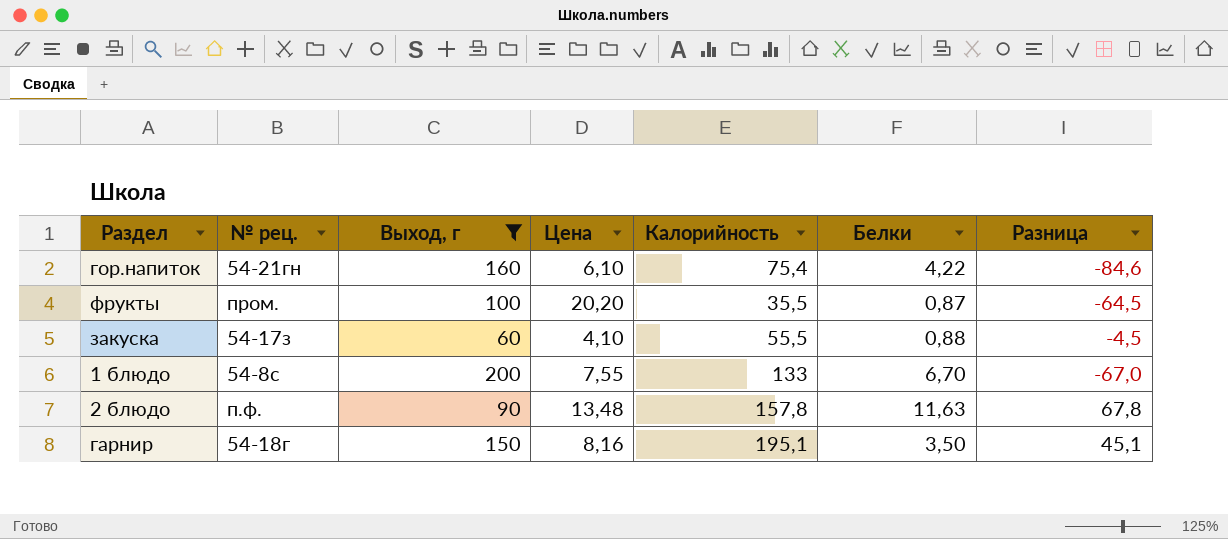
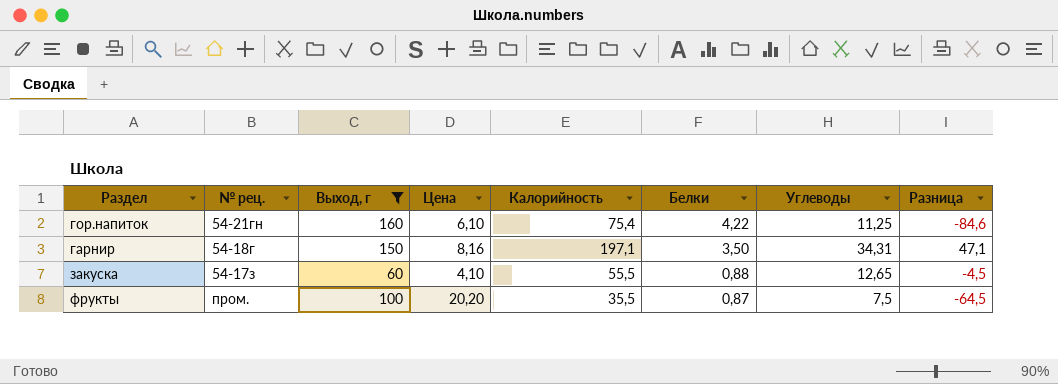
row order: none -> Белки descending
column Углеводы | position: none -> 7
row 1 блюдо: 54-8с | 200 | 7,55 | 133 | 6,70 | -67,0 -> none
row 2 блюдо: п.ф. | 90 | 13,48 | 157,8 | 11,63 | 67,8 -> none
гарнир | Калорийность: 195,1 -> 197,1
гарнир | Разница: 45,1 -> 47,1

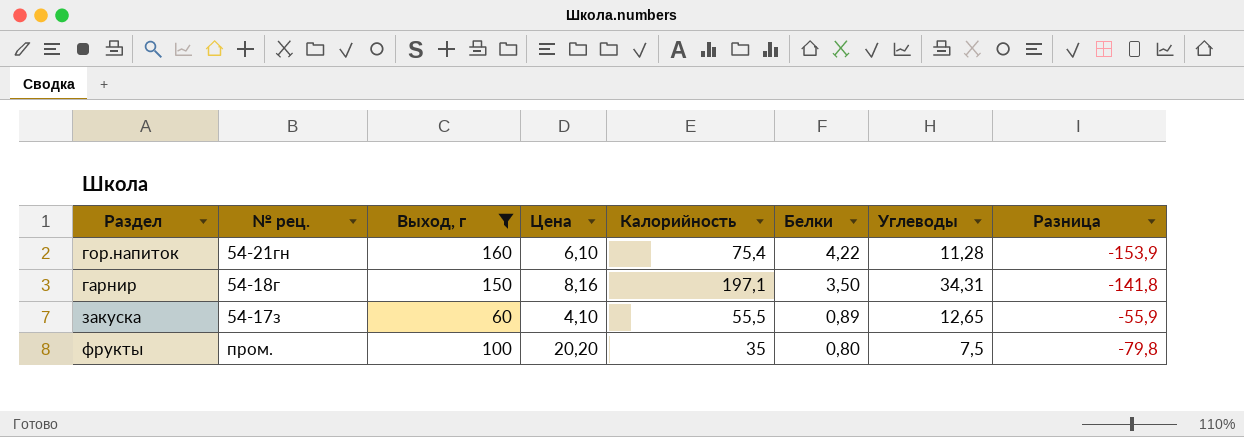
column Разница | formula: [Калорийность] - [Выход, г] -> [Цена] - [Выход, г]
гор.напиток | Углеводы: 11,25 -> 11,28
закуска | Белки: 0,88 -> 0,89
фрукты | Калорийность: 35,5 -> 35
фрукты | Белки: 0,87 -> 0,80

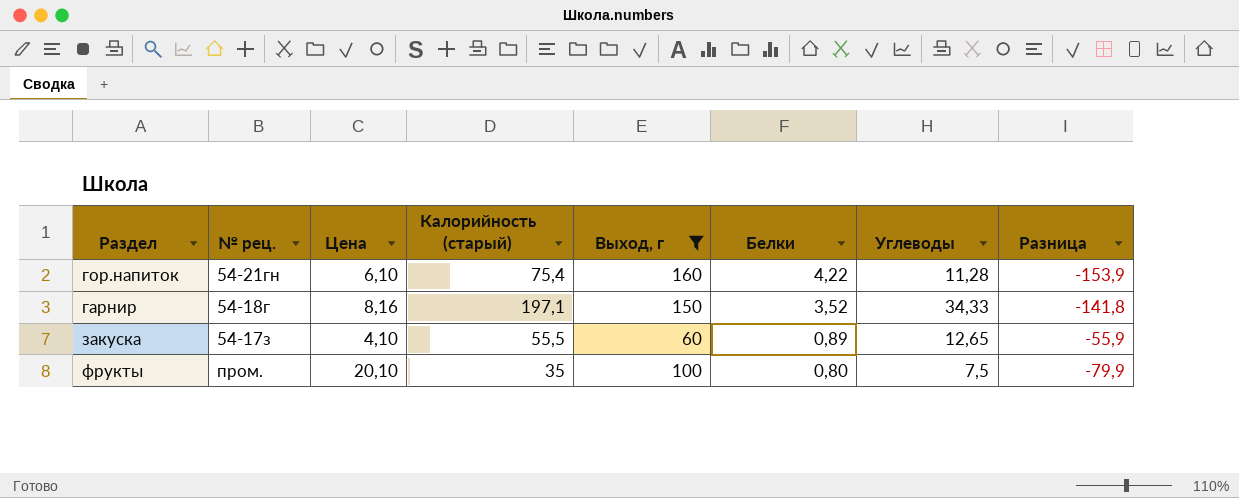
column name: Калорийность -> Калорийность (старый)
column Выход, г | position: 3 -> 5
гарнир | Белки: 3,50 -> 3,52
гарнир | Углеводы: 34,31 -> 34,33
фрукты | Цена: 20,20 -> 20,10
фрукты | Разница: -79,8 -> -79,9

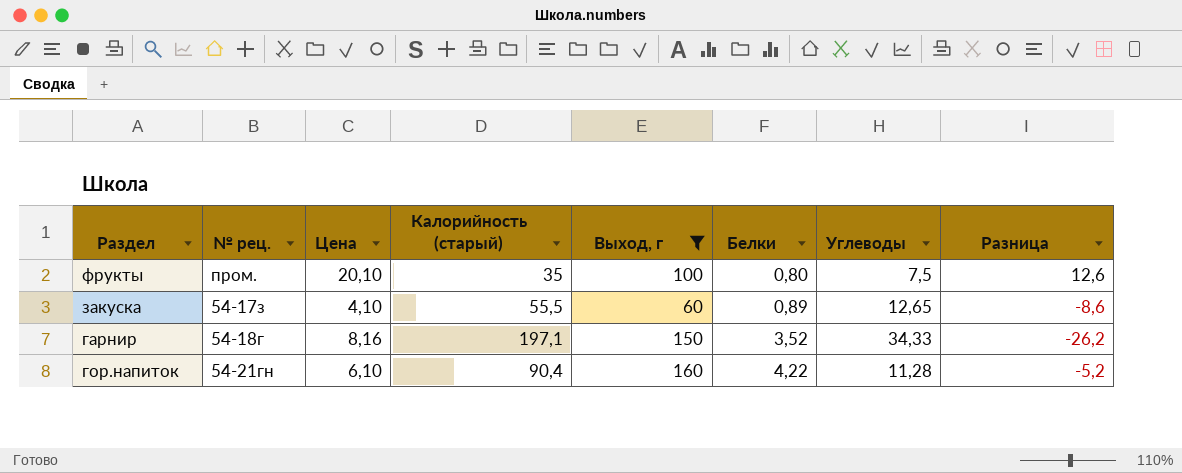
row order: Белки descending -> Белки ascending
column Разница | formula: [Цена] - [Выход, г] -> [Цена] - [Углеводы]
гор.напиток | Калорийность (старый): 75,4 -> 90,4

